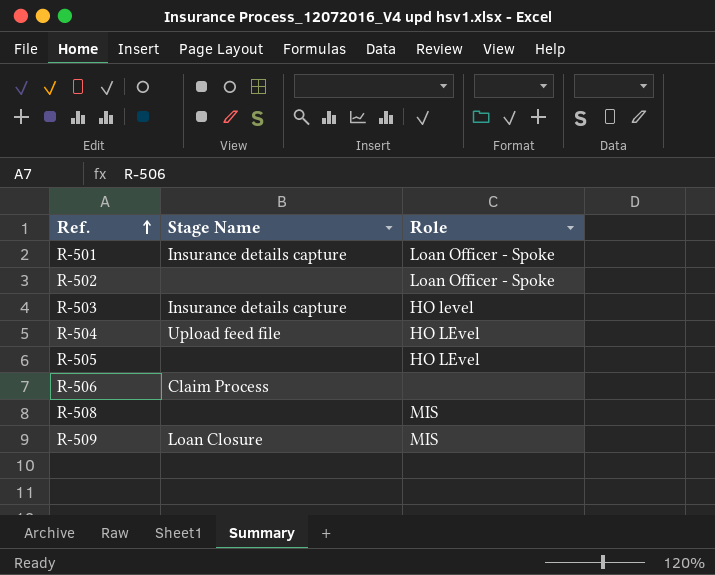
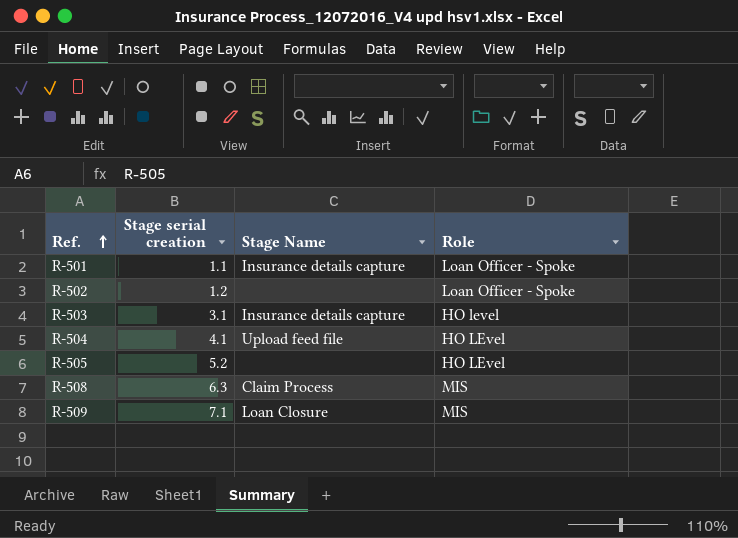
column Stage serial creation | position: none -> 2
row R-506: Claim Process | none -> none
R-508 | Stage Name: none -> Claim Process

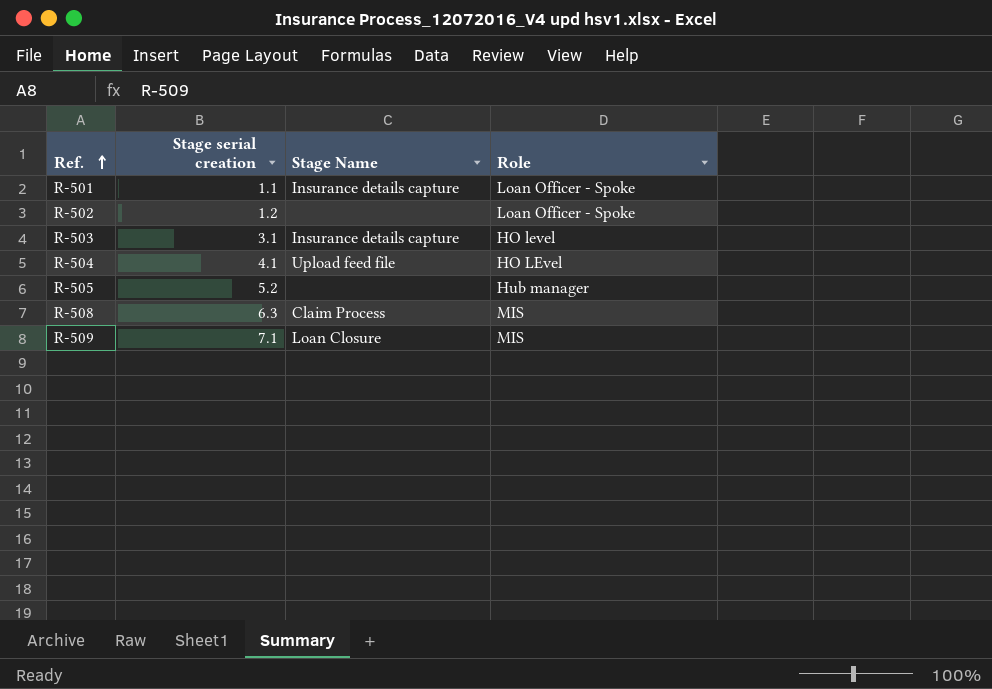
R-505 | Role: HO LEvel -> Hub manager

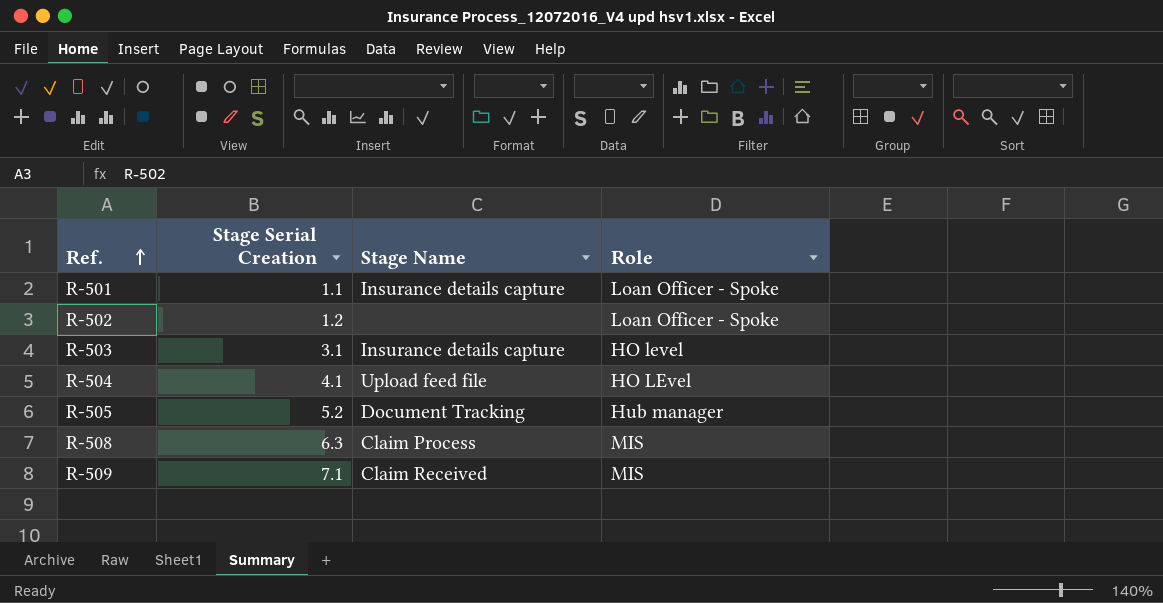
column name: Stage serial creation -> Stage Serial Creation
R-505 | Stage Name: none -> Document Tracking
R-509 | Stage Name: Loan Closure -> Claim Received

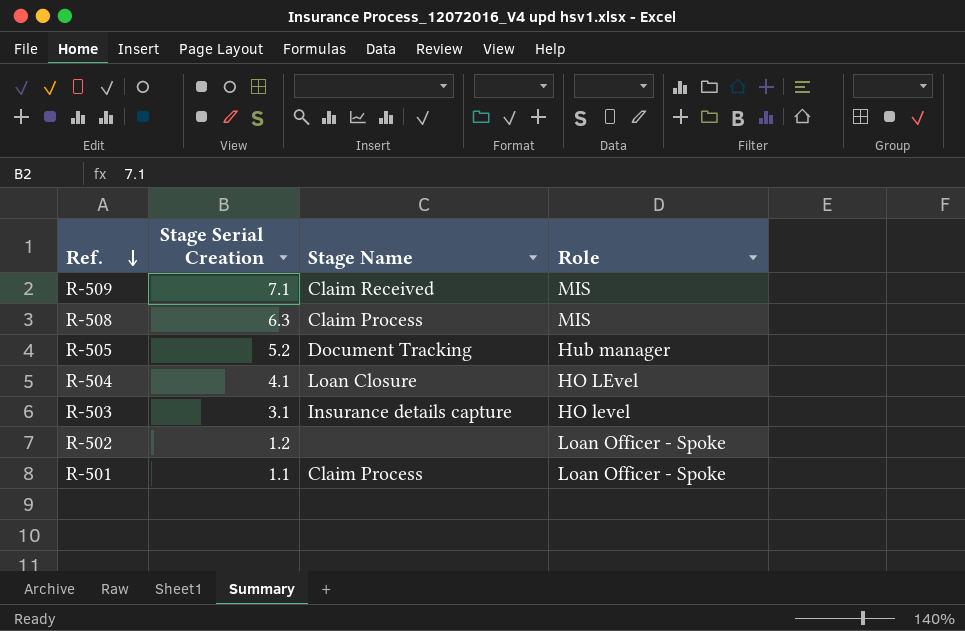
row order: Ref. ascending -> Ref. descending
R-504 | Stage Name: Upload feed file -> Loan Closure
R-501 | Stage Name: Insurance details capture -> Claim Process

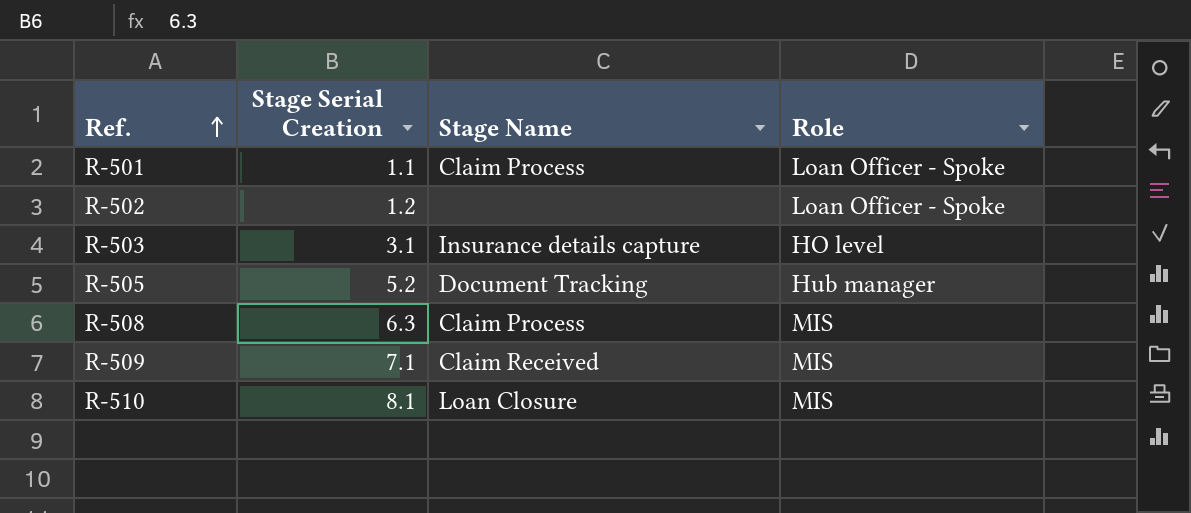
row order: Ref. descending -> Ref. ascending
row R-504: 4.1 | Loan Closure | HO LEvel -> none
row R-510: none -> 8.1 | Loan Closure | MIS

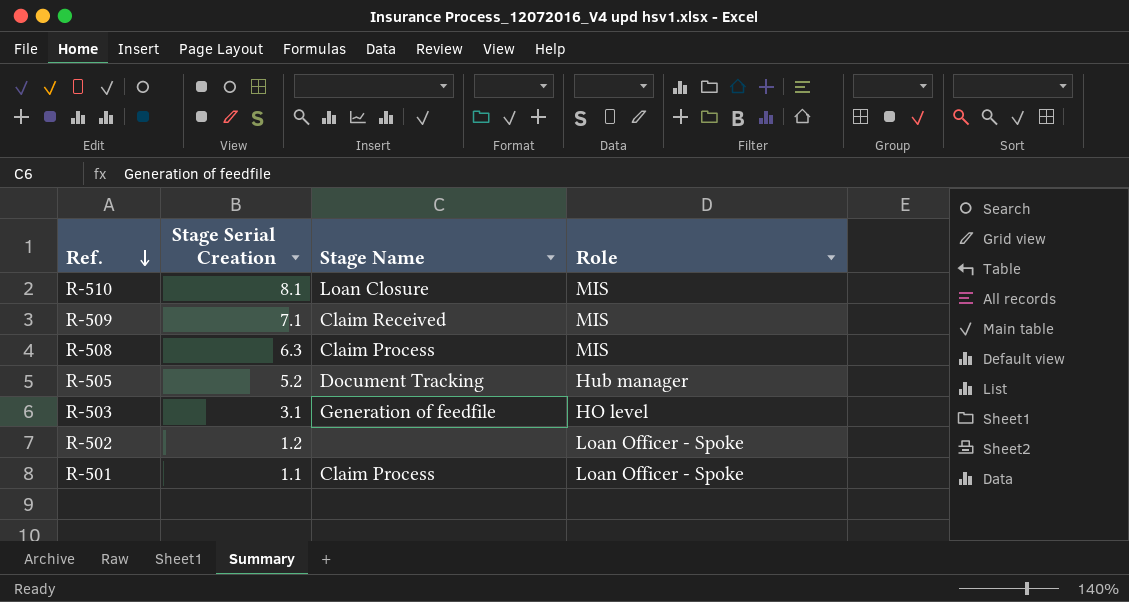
row order: Ref. ascending -> Ref. descending
R-503 | Stage Name: Insurance details capture -> Generation of feedfile

